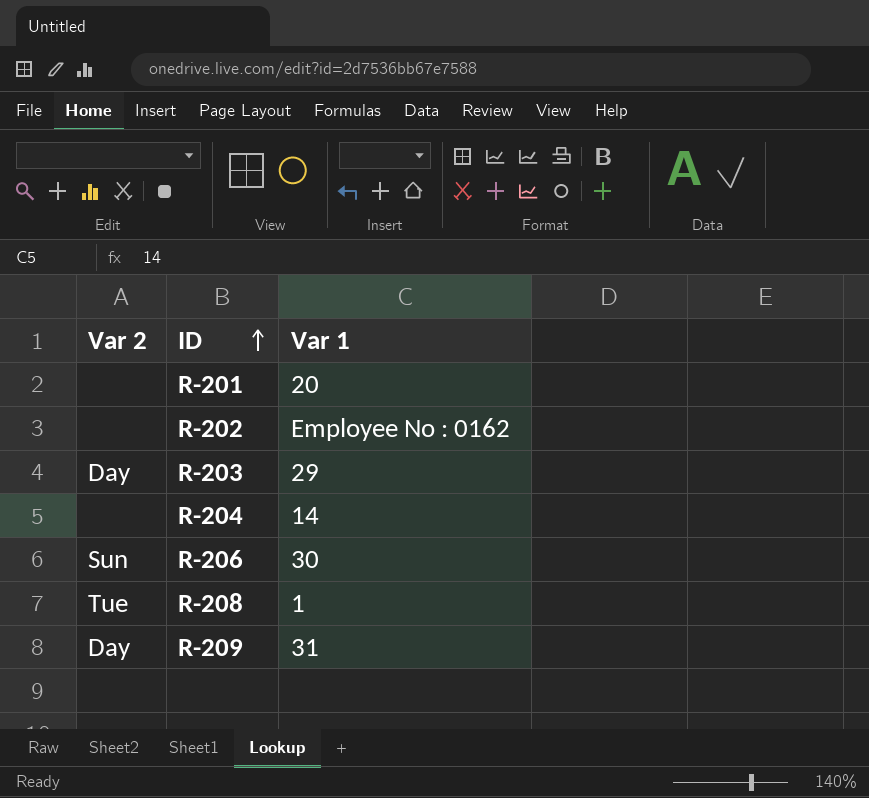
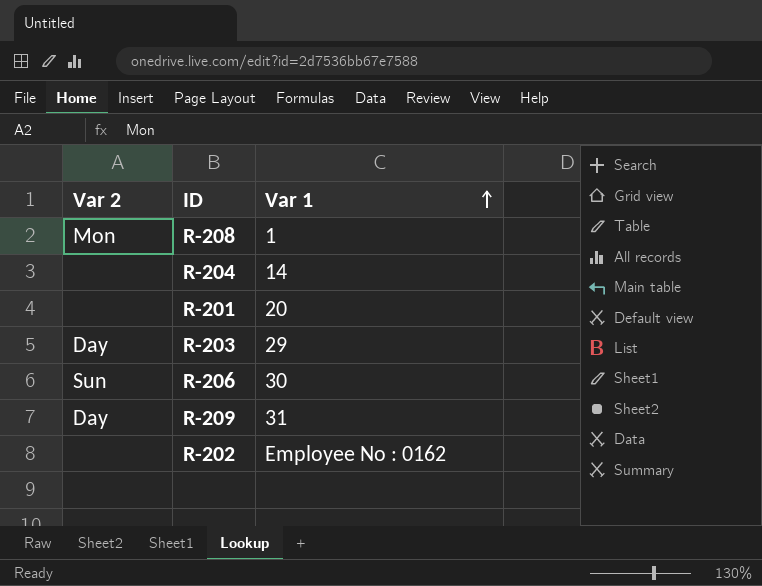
row order: ID ascending -> Var 1 ascending
R-208 | Var 2: Tue -> Mon

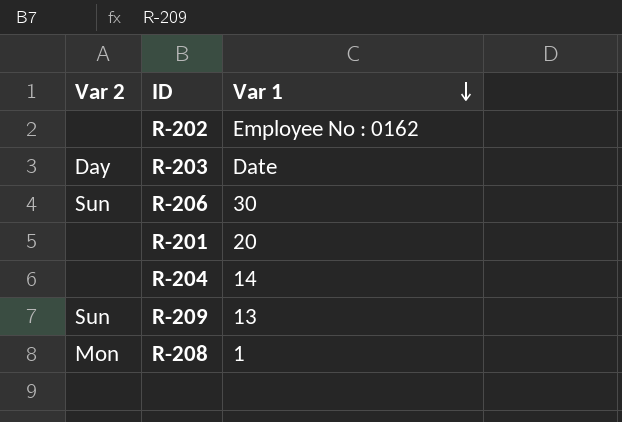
row order: Var 1 ascending -> Var 1 descending
R-203 | Var 1: 29 -> Date
R-209 | Var 2: Day -> Sun
R-209 | Var 1: 31 -> 13

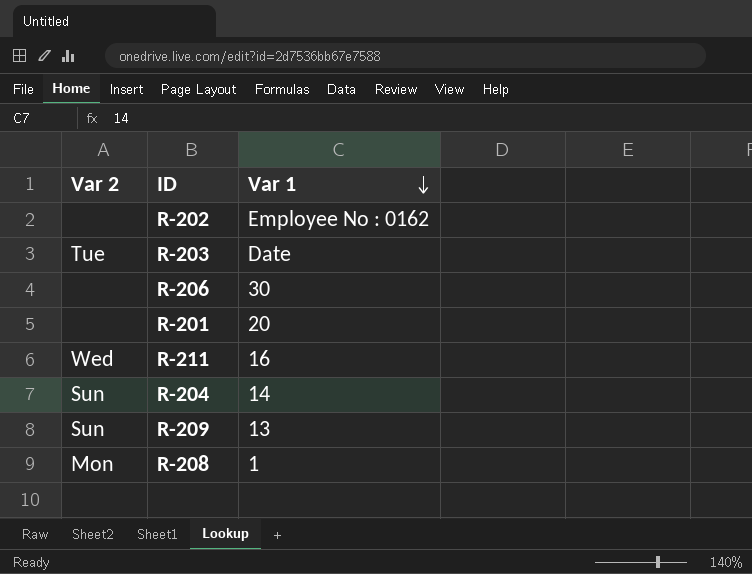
R-203 | Var 2: Day -> Tue
R-206 | Var 2: Sun -> none
row R-211: none -> Wed | 16
R-204 | Var 2: none -> Sun

